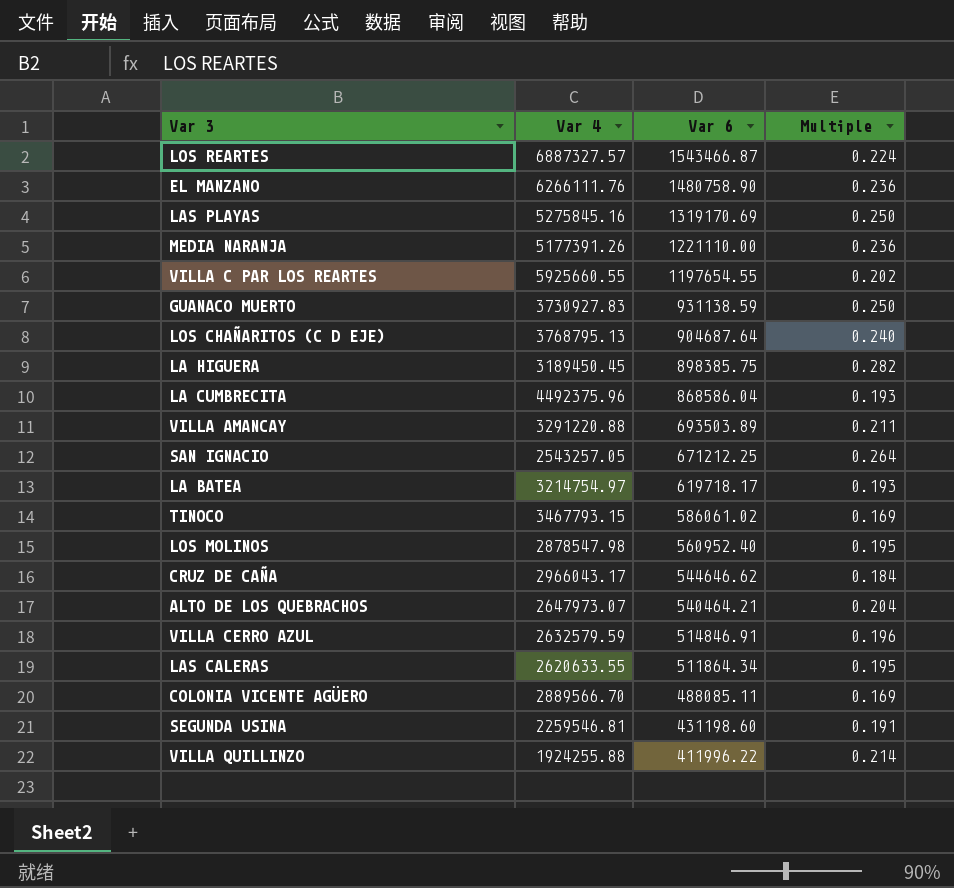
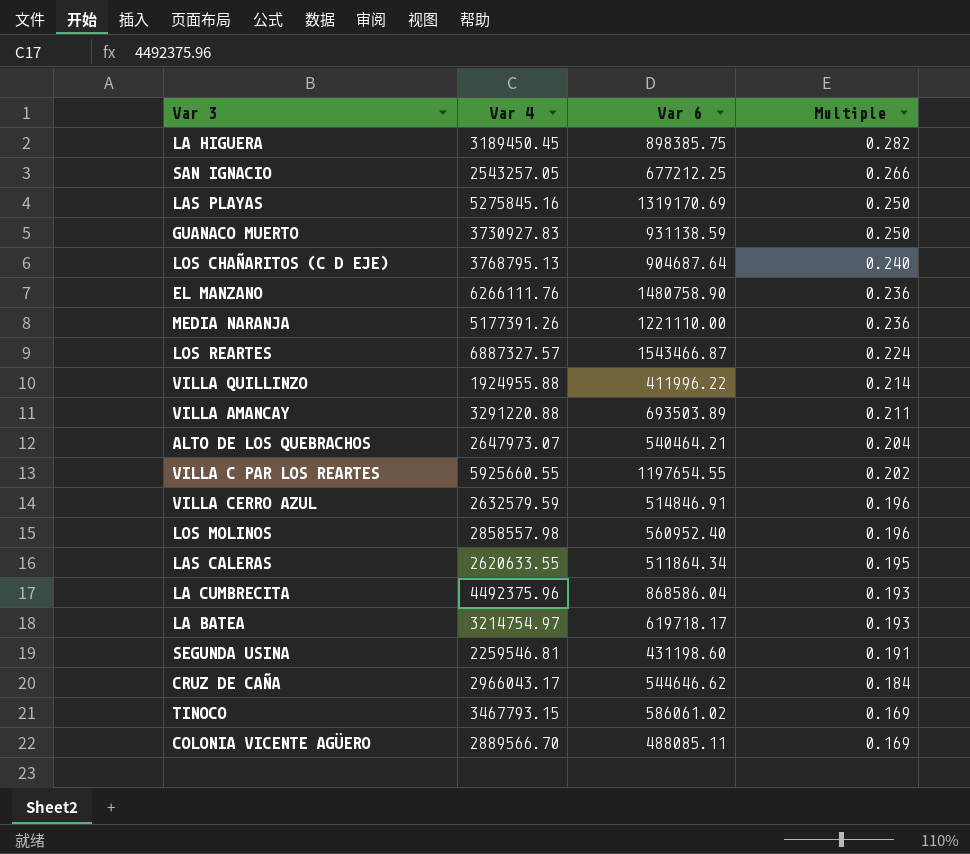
row order: Var 6 descending -> Multiple descending
SAN IGNACIO | Var 6: 671212.25 -> 677212.25
SAN IGNACIO | Multiple: 0.264 -> 0.266
VILLA QUILLINZO | Var 4: 1924255.88 -> 1924955.88
LOS MOLINOS | Var 4: 2878547.98 -> 2858557.98
LOS MOLINOS | Multiple: 0.195 -> 0.196

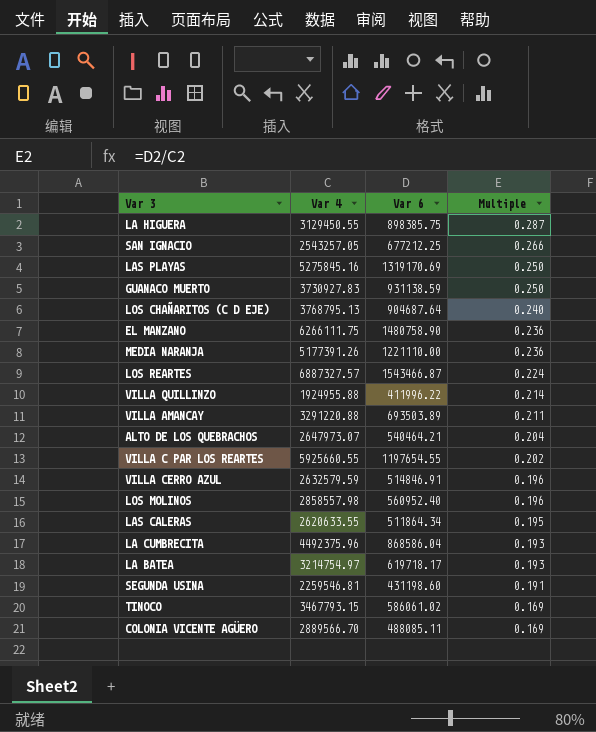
row CRUZ DE CAÑA: 2966043.17 | 544646.62 | 0.184 -> none
LA HIGUERA | Var 4: 3189450.45 -> 3129450.55
LA HIGUERA | Multiple: 0.282 -> 0.287
EL MANZANO | Var 4: 6266111.76 -> 6266111.75

